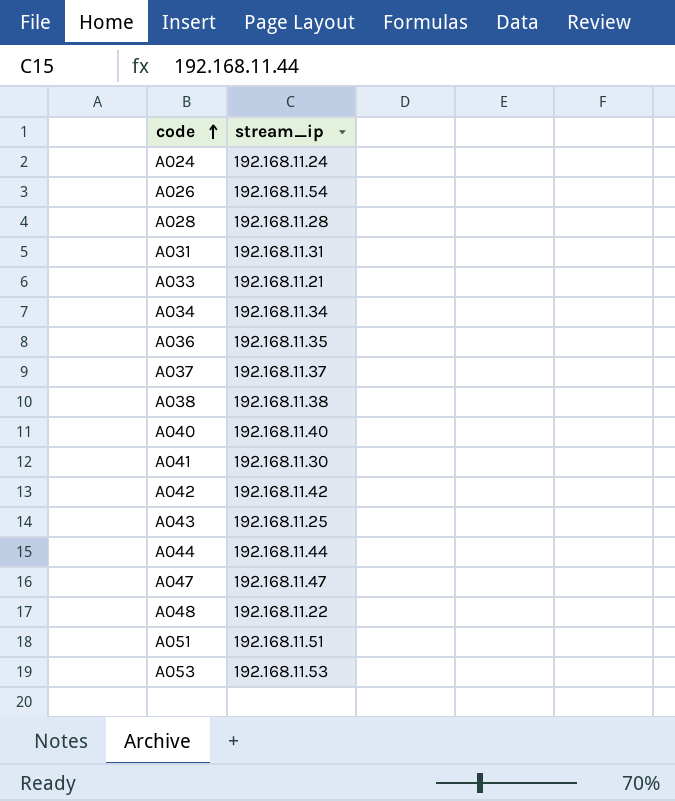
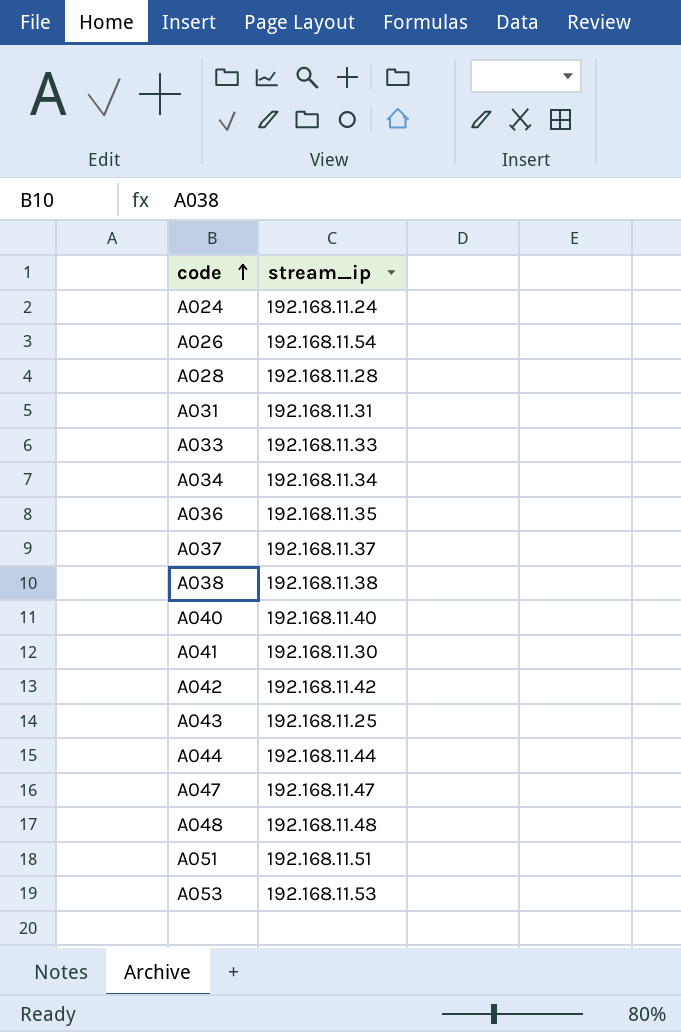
A033 | stream_ip: 192.168.11.21 -> 192.168.11.33
A048 | stream_ip: 192.168.11.22 -> 192.168.11.48

